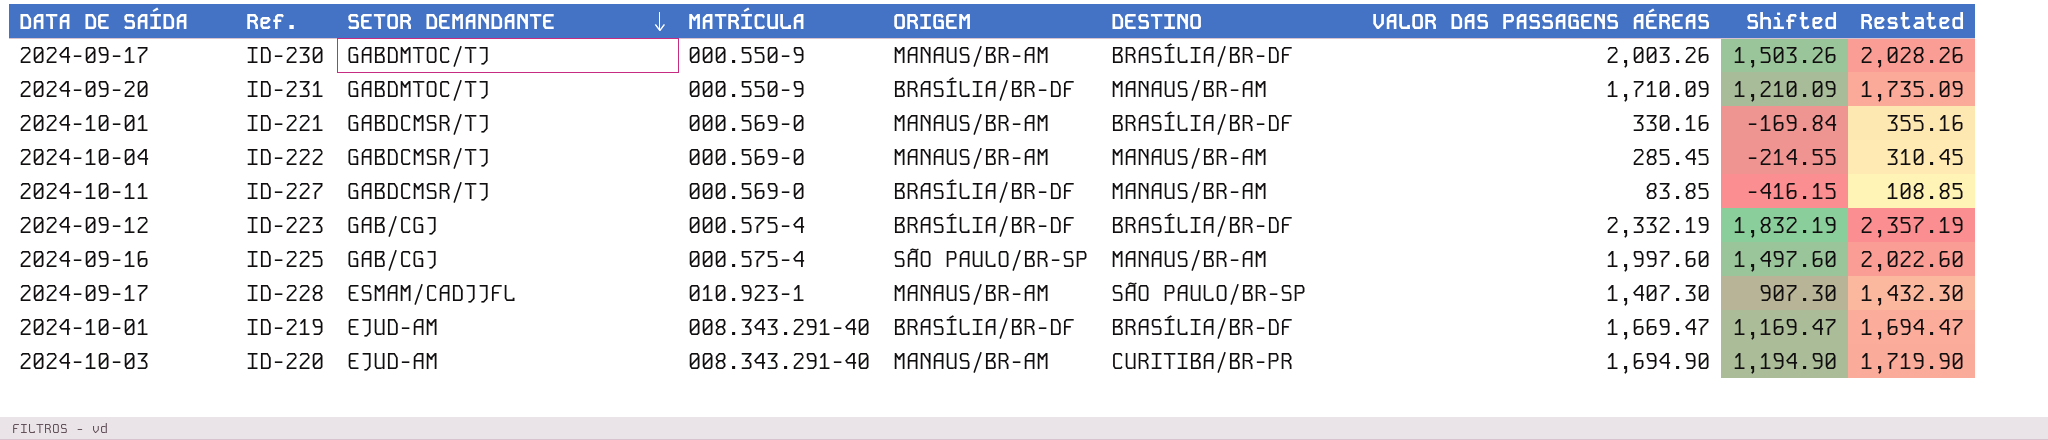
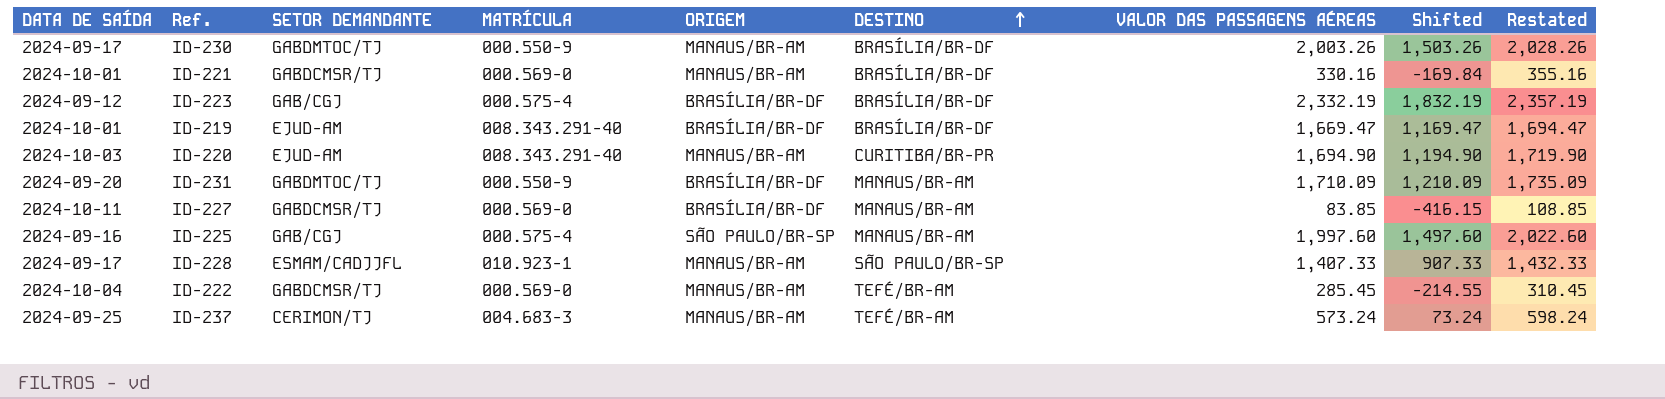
row order: SETOR DEMANDANTE descending -> DESTINO ascending
ID-228 | VALOR DAS PASSAGENS AÉREAS: 1,407.30 -> 1,407.33
ID-228 | Shifted: 907.30 -> 907.33
ID-228 | Restated: 1,432.30 -> 1,432.33
ID-222 | DESTINO: MANAUS/BR-AM -> TEFÉ/BR-AM
row ID-237: none -> 2024-09-25 | CERIMON/TJ | 004.683-3 | MANAUS/BR-AM | TEFÉ/BR-AM | 573.24 | 73.24 | 598.24

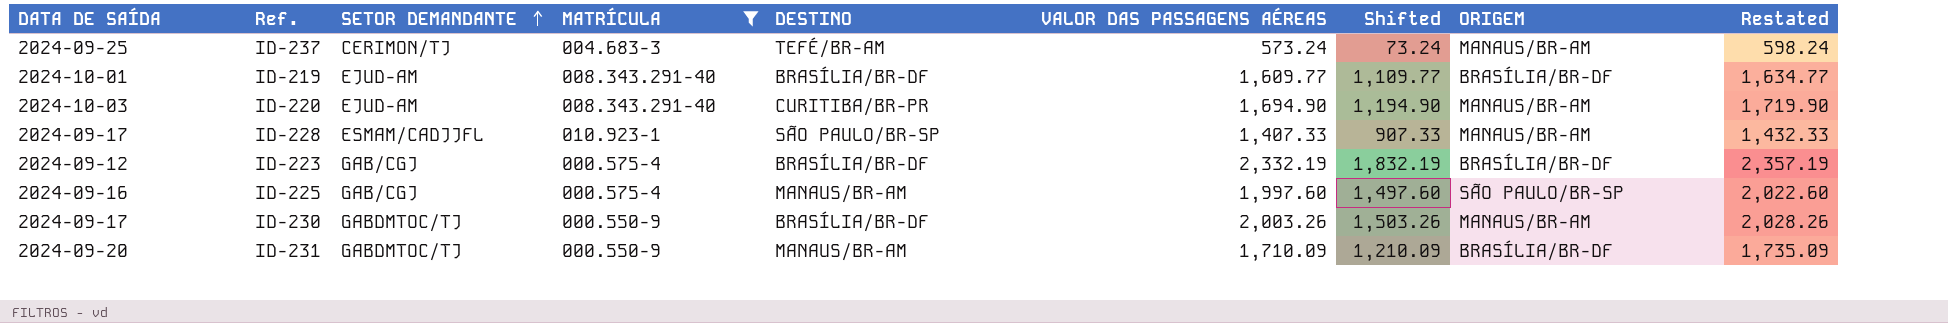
filter: none -> MATRÍCULA != 000.569-0
row order: DESTINO ascending -> SETOR DEMANDANTE ascending
column ORIGEM | position: 5 -> 8
ID-219 | VALOR DAS PASSAGENS AÉREAS: 1,669.47 -> 1,609.77
ID-219 | Shifted: 1,169.47 -> 1,109.77
ID-219 | Restated: 1,694.47 -> 1,634.77

